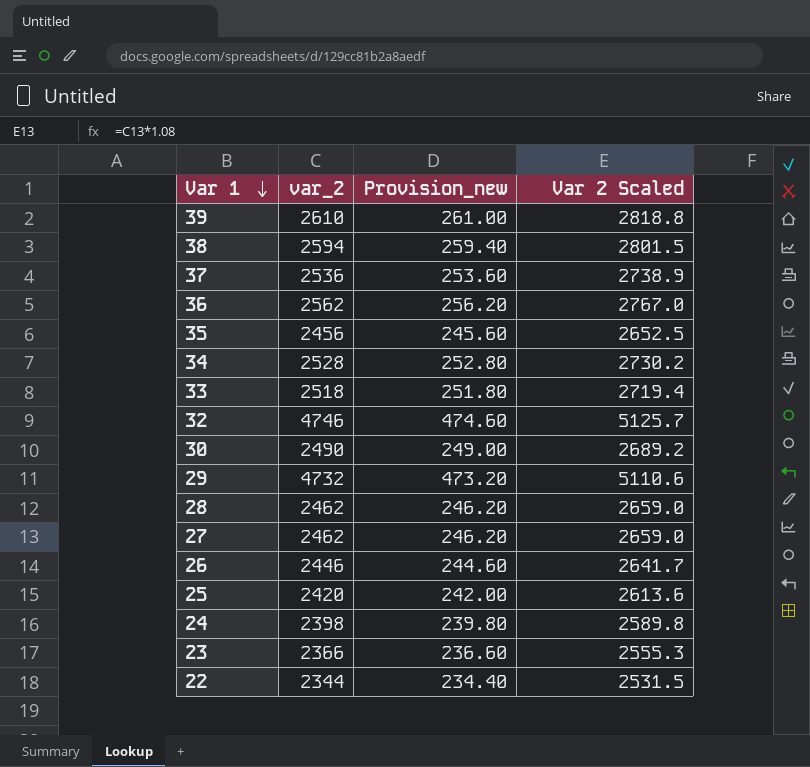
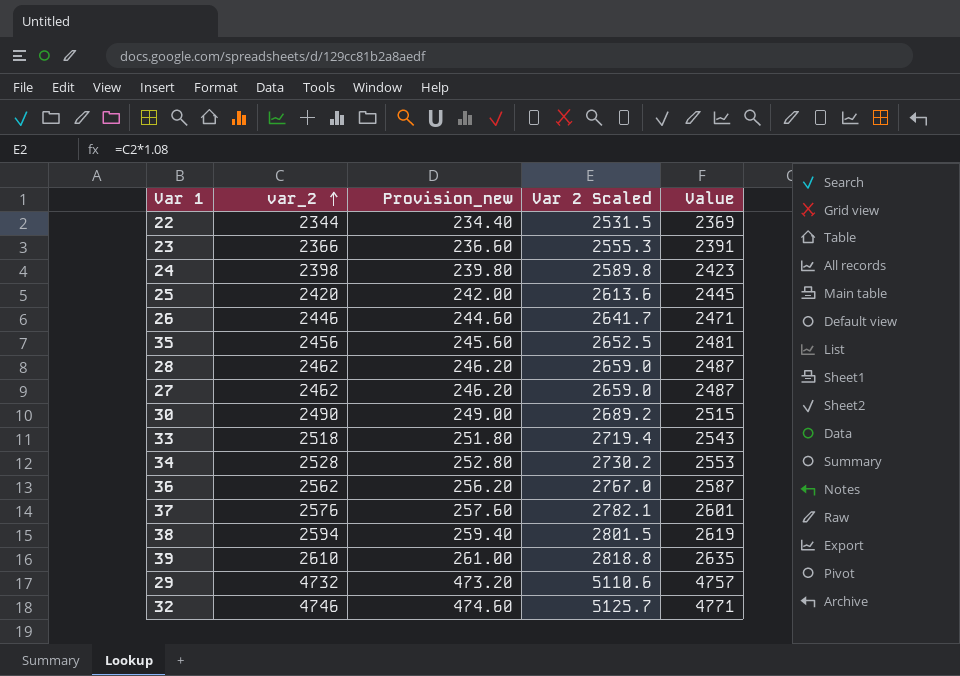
row order: Var 1 descending -> var_2 ascending
column Value | formula: none -> [var_2] + 25
37 | var_2: 2536 -> 2576
37 | Provision_new: 253.60 -> 257.60
37 | Var 2 Scaled: 2738.9 -> 2782.1

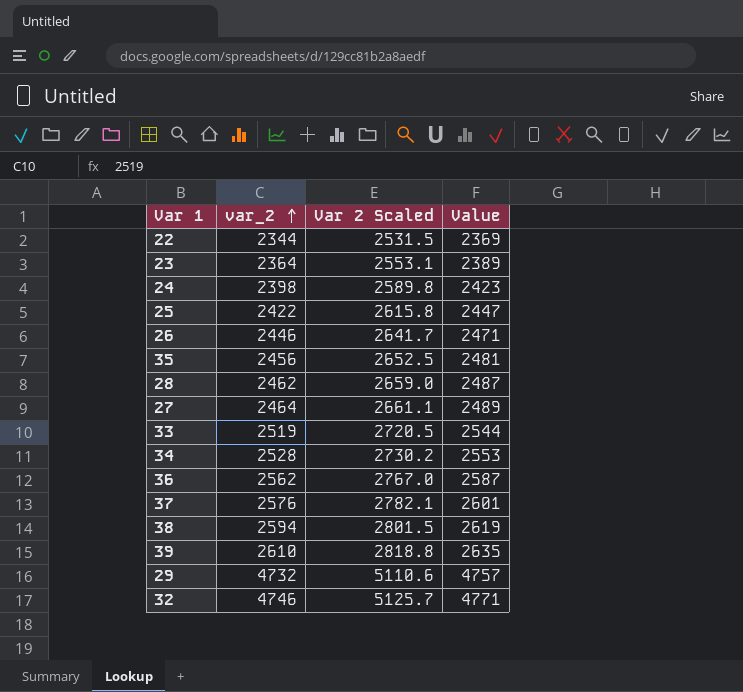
column Provision_new | formula: [var_2] * 0.1 -> none
row 30: 2490 | 249.00 | 2689.2 | 2515 -> none
23 | var_2: 2366 -> 2364
23 | Var 2 Scaled: 2555.3 -> 2553.1
23 | Value: 2391 -> 2389
25 | var_2: 2420 -> 2422
25 | Var 2 Scaled: 2613.6 -> 2615.8
25 | Value: 2445 -> 2447
27 | var_2: 2462 -> 2464
27 | Var 2 Scaled: 2659.0 -> 2661.1
27 | Value: 2487 -> 2489
33 | var_2: 2518 -> 2519
33 | Var 2 Scaled: 2719.4 -> 2720.5
33 | Value: 2543 -> 2544

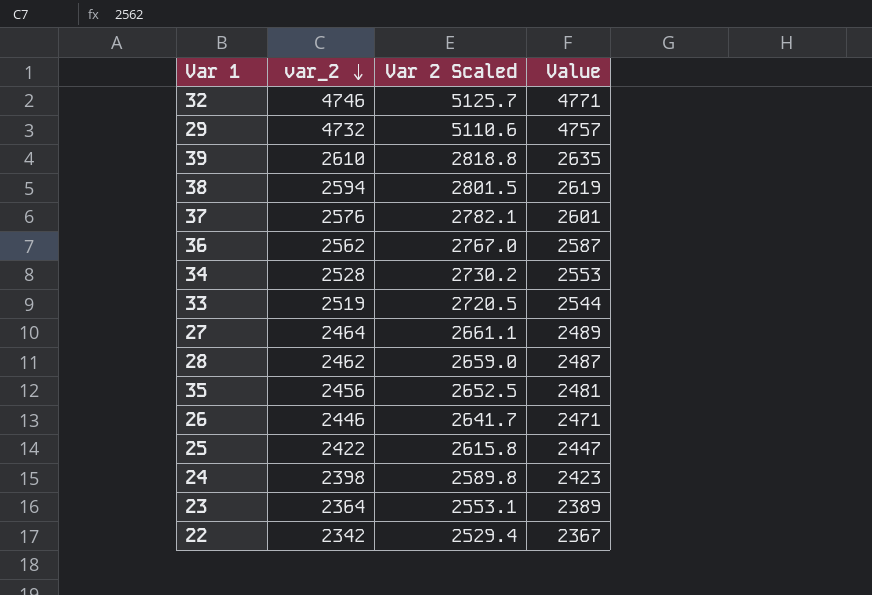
row order: var_2 ascending -> var_2 descending
22 | var_2: 2344 -> 2342
22 | Var 2 Scaled: 2531.5 -> 2529.4
22 | Value: 2369 -> 2367

